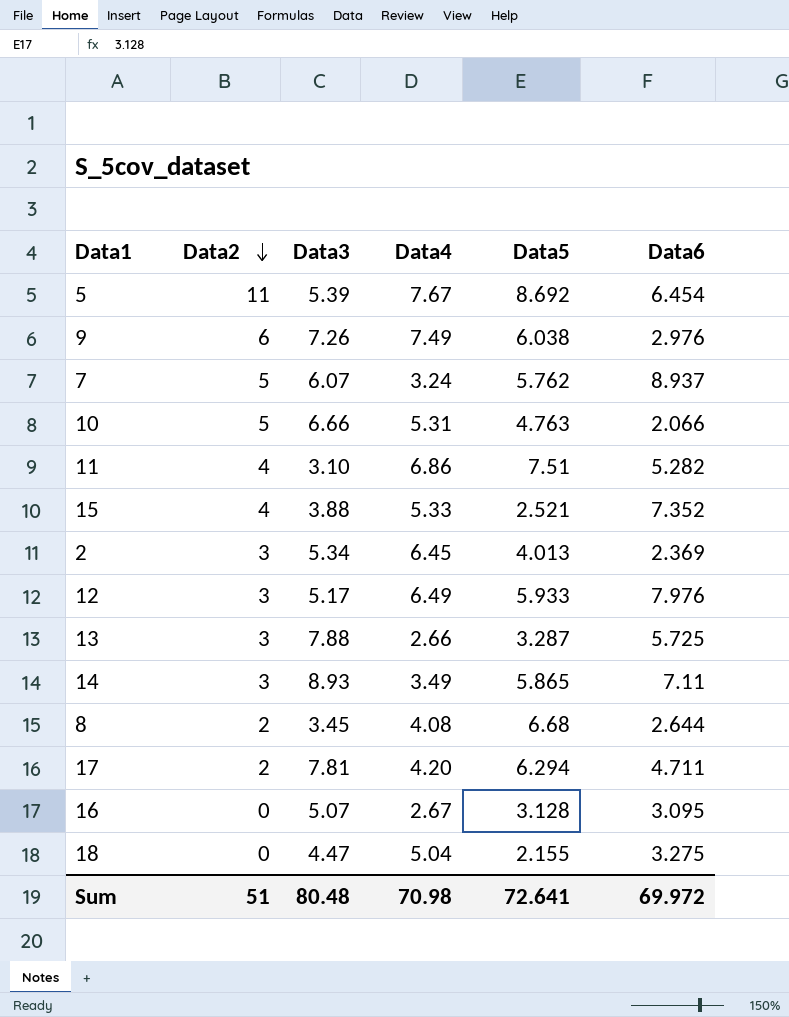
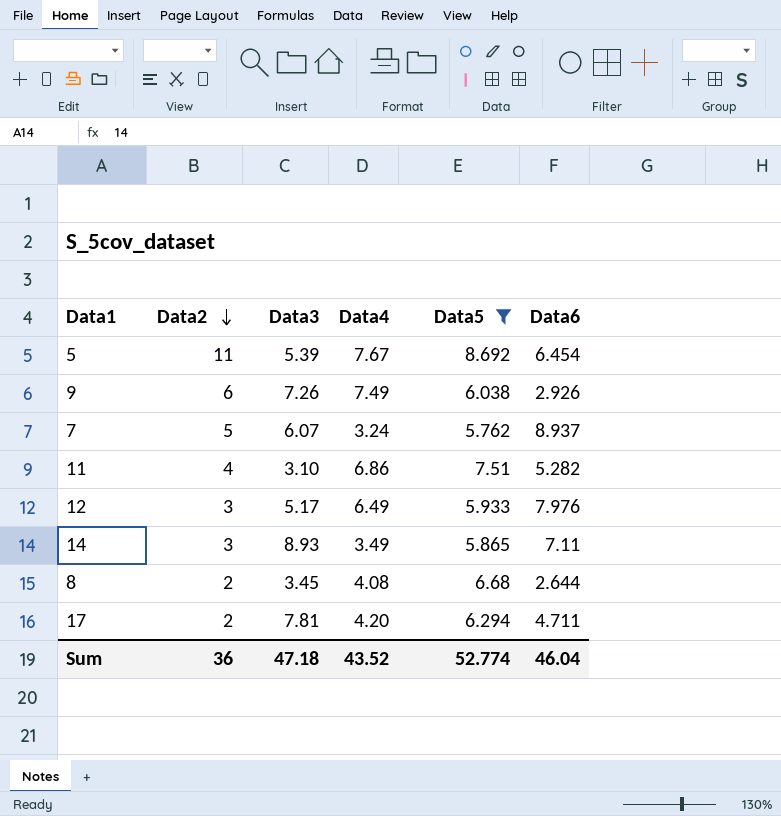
filter: none -> Data5 >= 5.762
9 | Data6: 2.976 -> 2.926
Sum | Data2: 51 -> 36
Sum | Data3: 80.48 -> 47.18
Sum | Data4: 70.98 -> 43.52
Sum | Data5: 72.641 -> 52.774
Sum | Data6: 69.972 -> 46.04

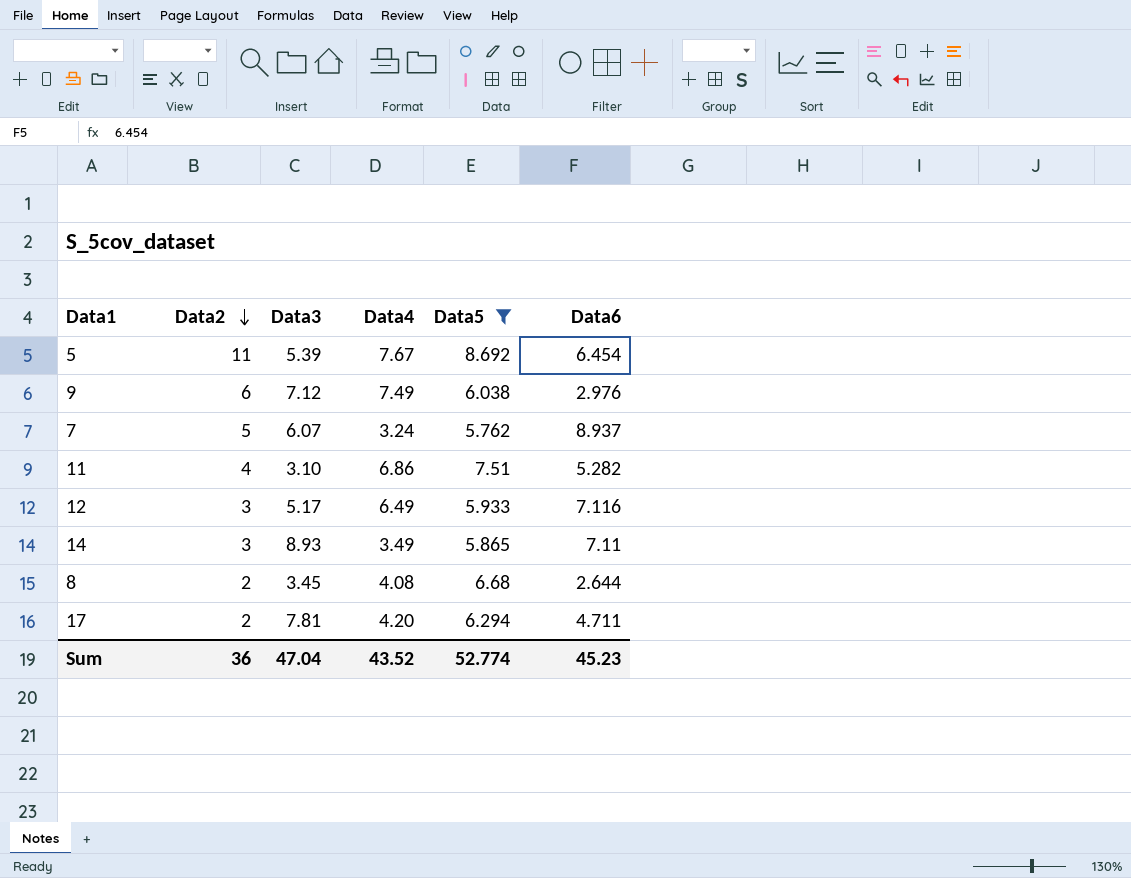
9 | Data3: 7.26 -> 7.12
9 | Data6: 2.926 -> 2.976
12 | Data6: 7.976 -> 7.116
Sum | Data3: 47.18 -> 47.04
Sum | Data6: 46.04 -> 45.23

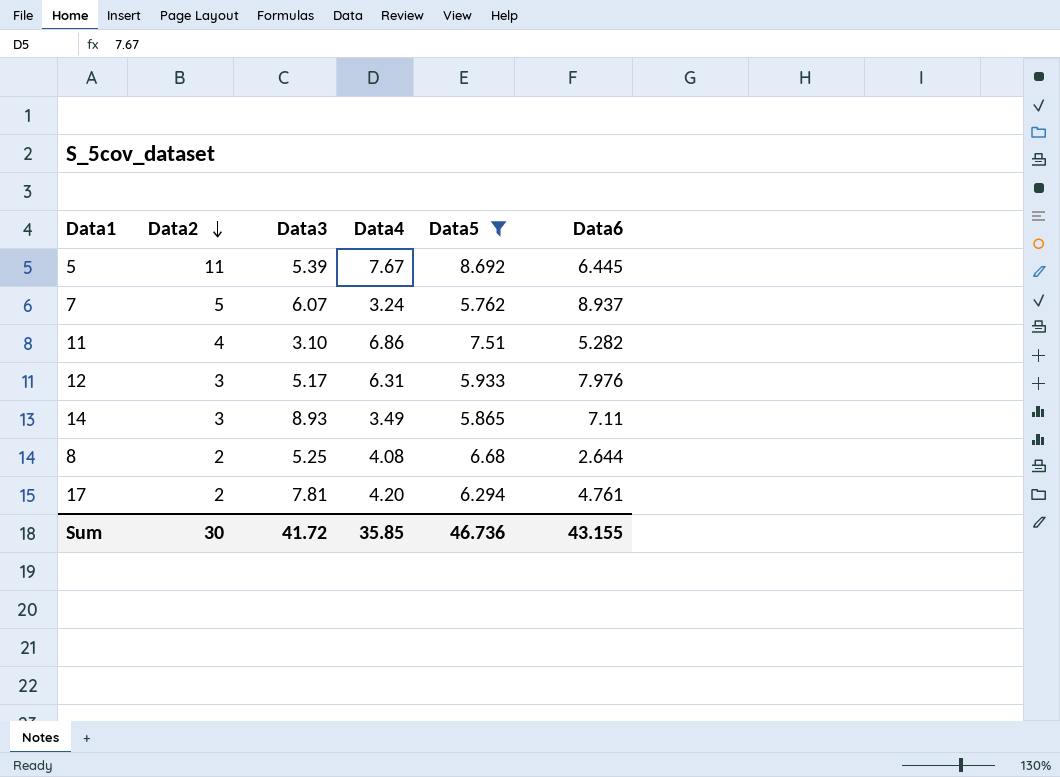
row 9: 6 | 7.12 | 7.49 | 6.038 | 2.976 -> none
5 | Data6: 6.454 -> 6.445
12 | Data4: 6.49 -> 6.31
12 | Data6: 7.116 -> 7.976
8 | Data3: 3.45 -> 5.25
17 | Data6: 4.711 -> 4.761
Sum | Data2: 36 -> 30
Sum | Data3: 47.04 -> 41.72
Sum | Data4: 43.52 -> 35.85
Sum | Data5: 52.774 -> 46.736
Sum | Data6: 45.23 -> 43.155

